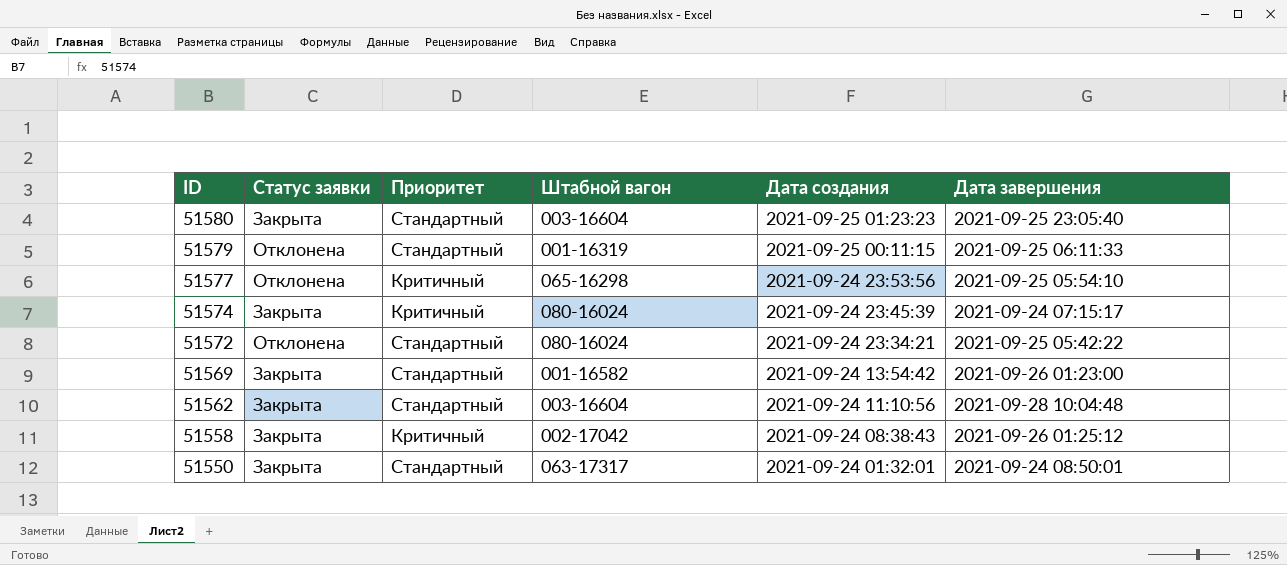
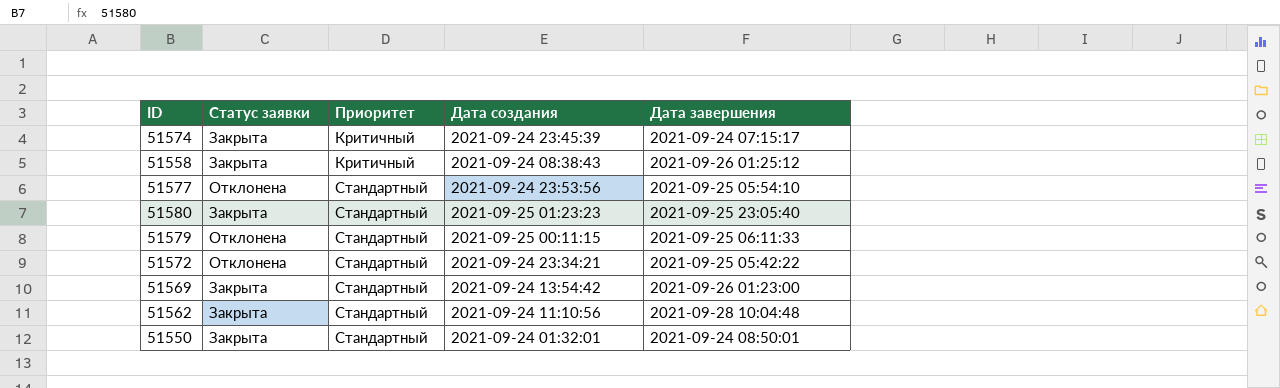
row order: ID descending -> Приоритет ascending
column Штабной вагон | position: 4 -> none
51577 | Приоритет: Критичный -> Стандартный

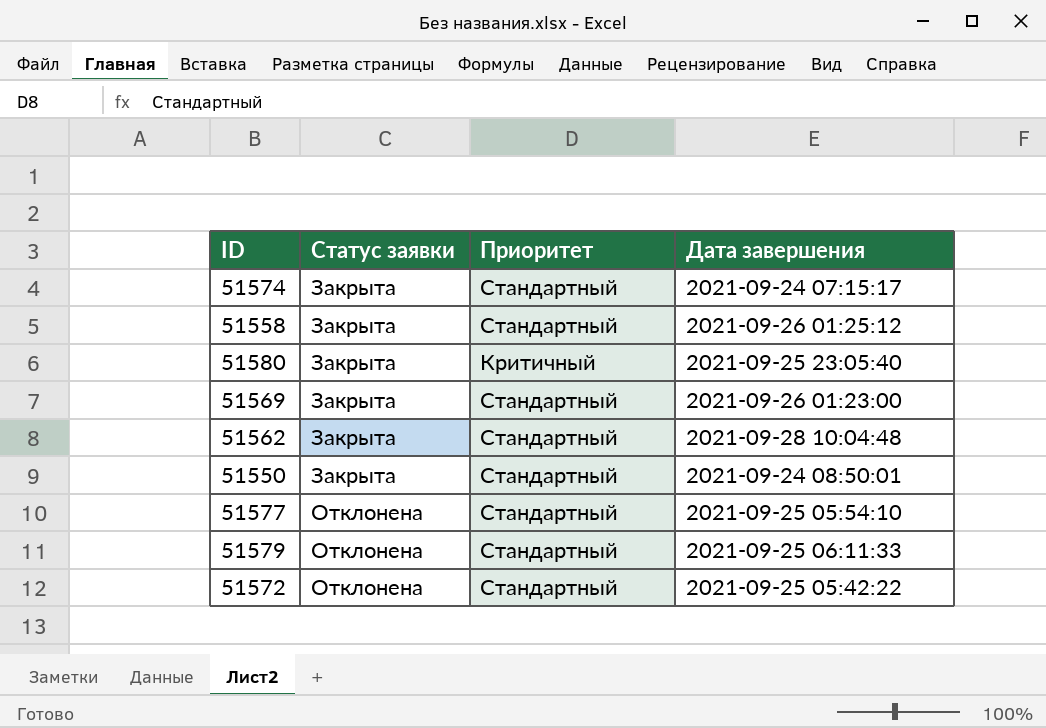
row order: Приоритет ascending -> Статус заявки ascending
column Дата создания | position: 4 -> none
51574 | Приоритет: Критичный -> Стандартный
51558 | Приоритет: Критичный -> Стандартный
51580 | Приоритет: Стандартный -> Критичный

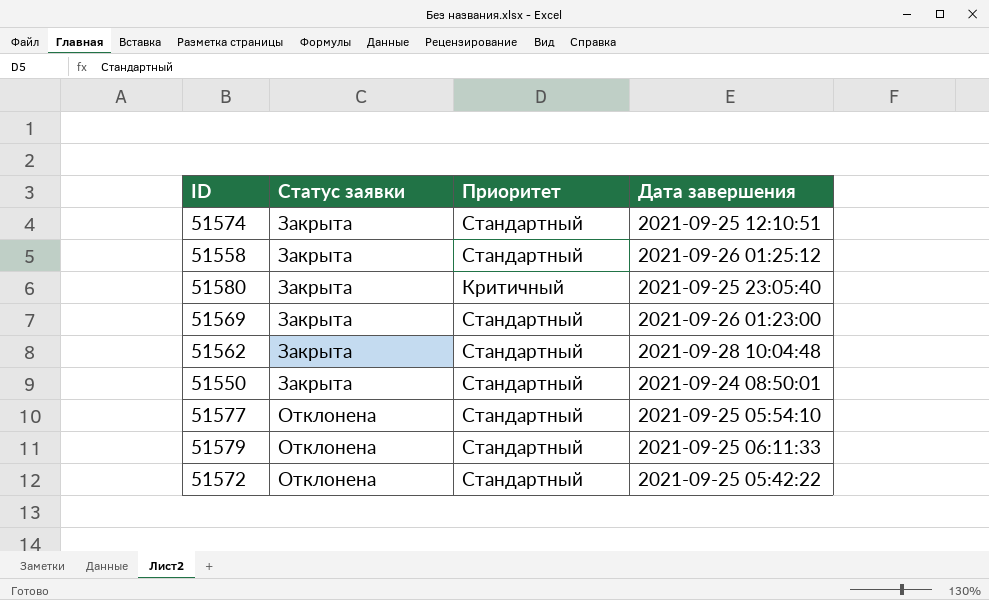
51574 | Дата завершения: 2021-09-24 07:15:17 -> 2021-09-25 12:10:51

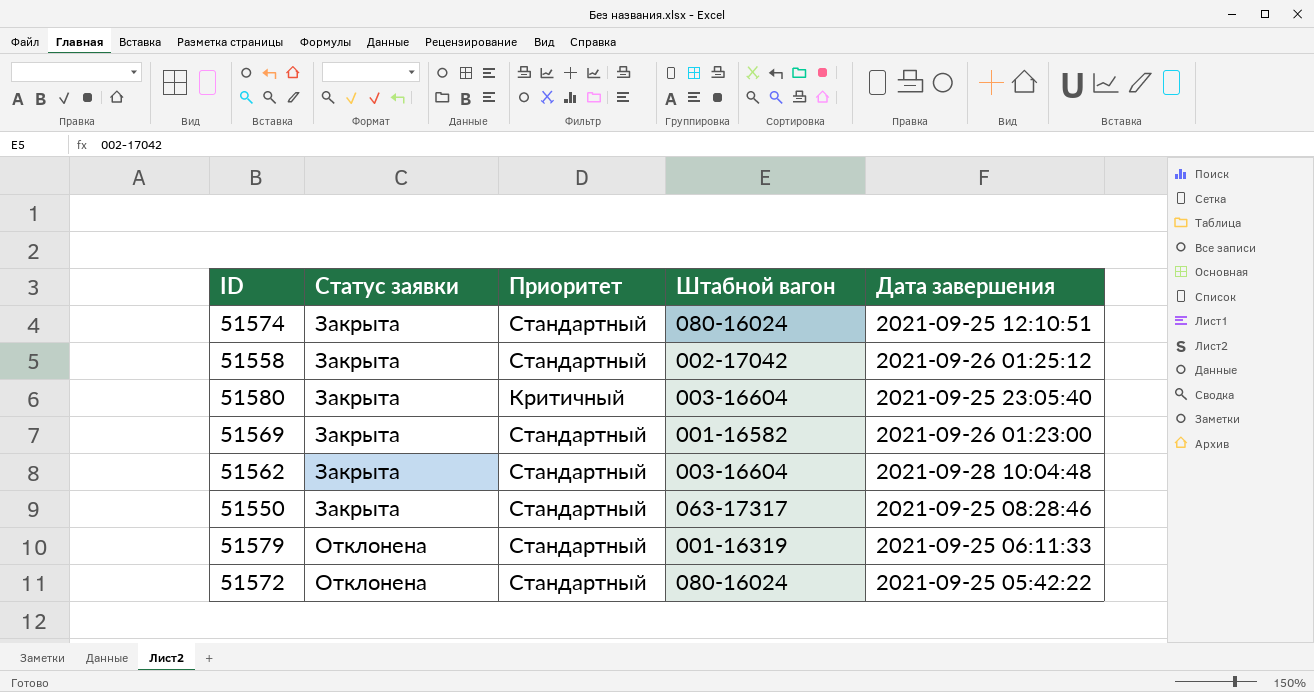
column Штабной вагон | position: none -> 4
row 51577: Отклонена | Стандартный | 2021-09-25 05:54:10 -> none
51550 | Дата завершения: 2021-09-24 08:50:01 -> 2021-09-25 08:28:46

